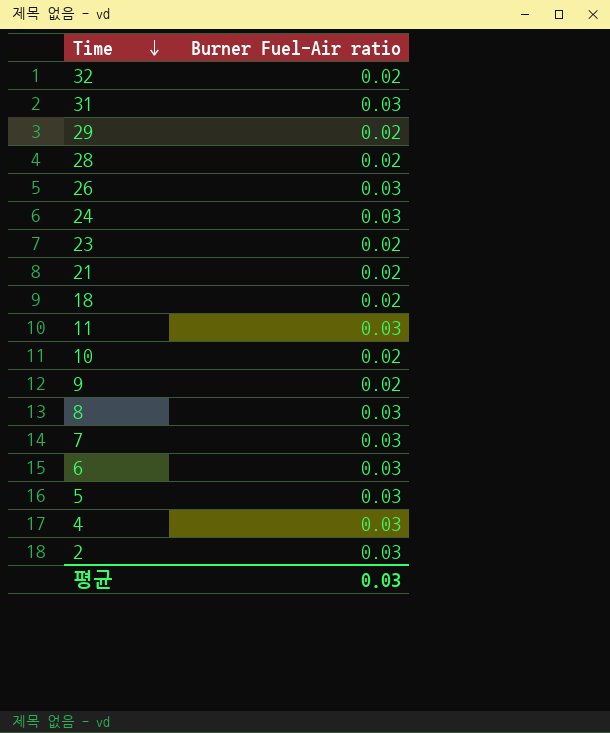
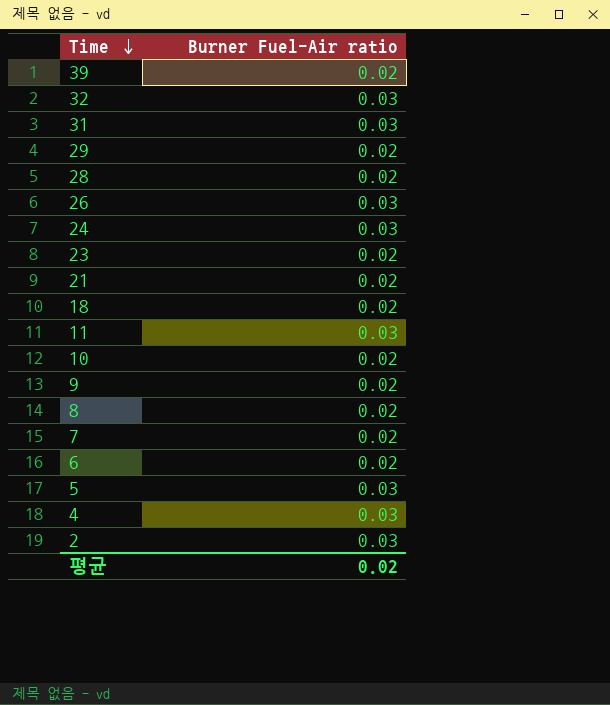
row 39: none -> 0.02
32 | Burner Fuel-Air ratio: 0.02 -> 0.03
8 | Burner Fuel-Air ratio: 0.03 -> 0.02
7 | Burner Fuel-Air ratio: 0.03 -> 0.02
6 | Burner Fuel-Air ratio: 0.03 -> 0.02
평균 | Burner Fuel-Air ratio: 0.03 -> 0.02

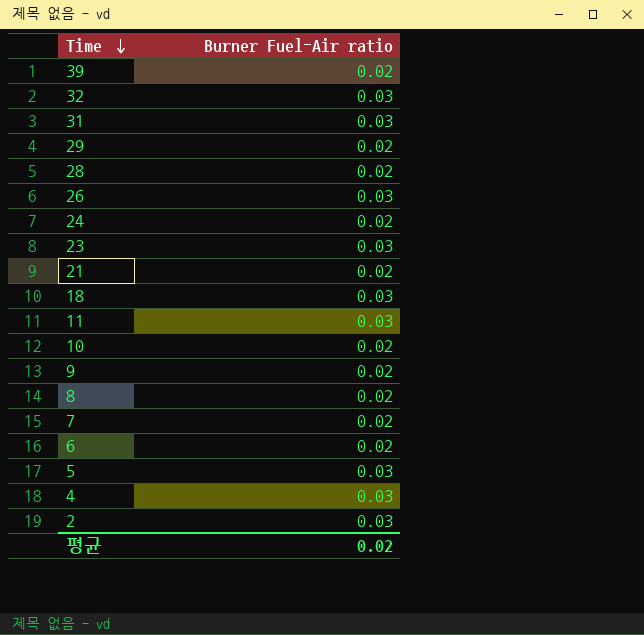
24 | Burner Fuel-Air ratio: 0.03 -> 0.02
23 | Burner Fuel-Air ratio: 0.02 -> 0.03
18 | Burner Fuel-Air ratio: 0.02 -> 0.03

